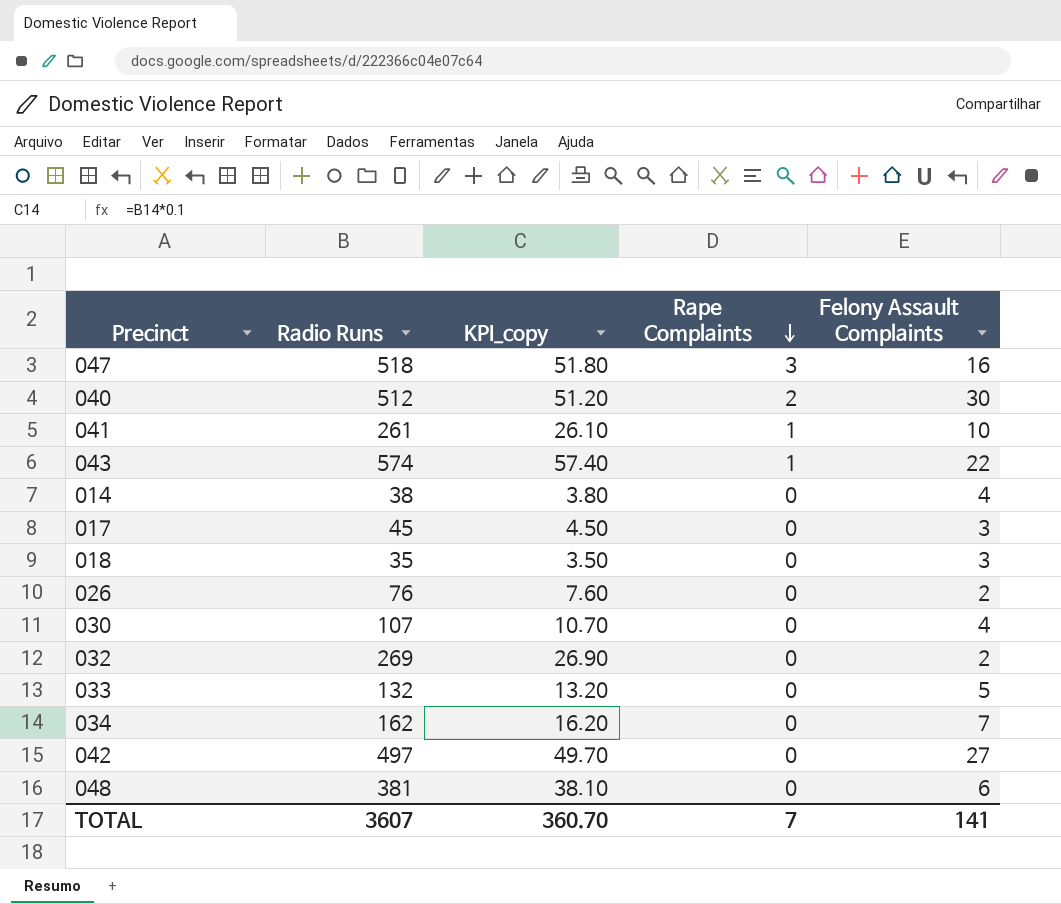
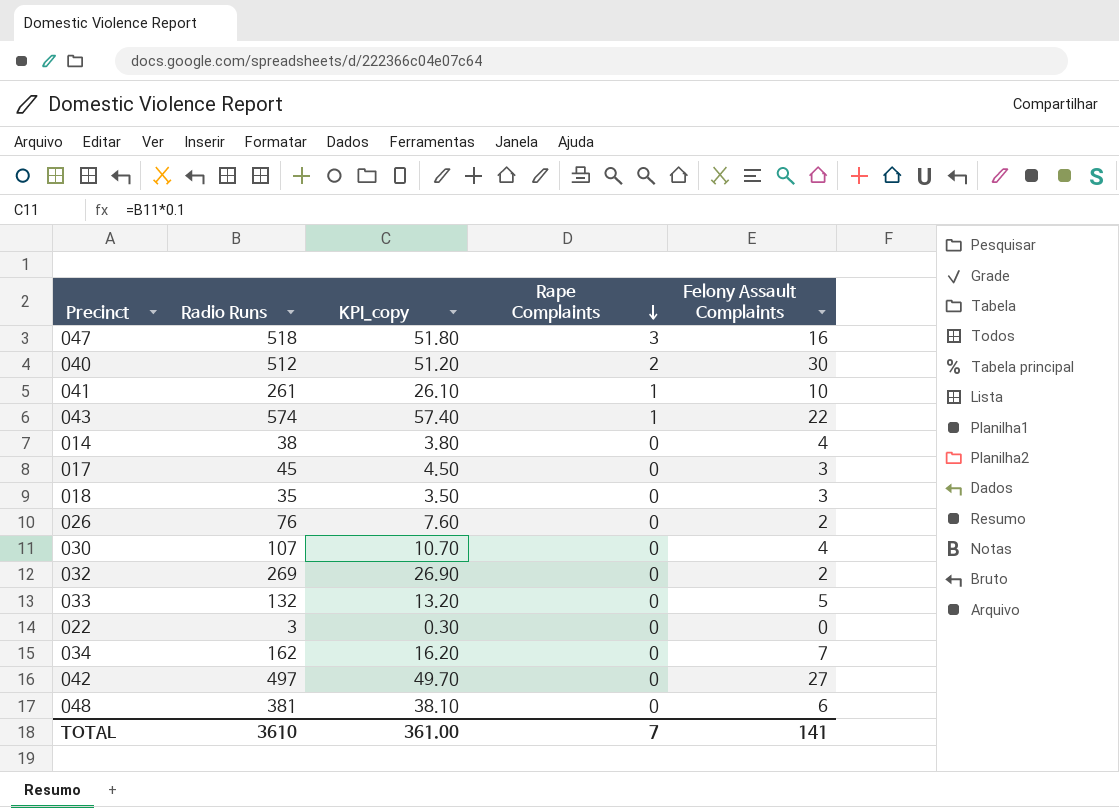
row 022: none -> 3 | 0.30 | 0 | 0
TOTAL | Radio Runs: 3607 -> 3610
TOTAL | KPI_copy: 360.70 -> 361.00

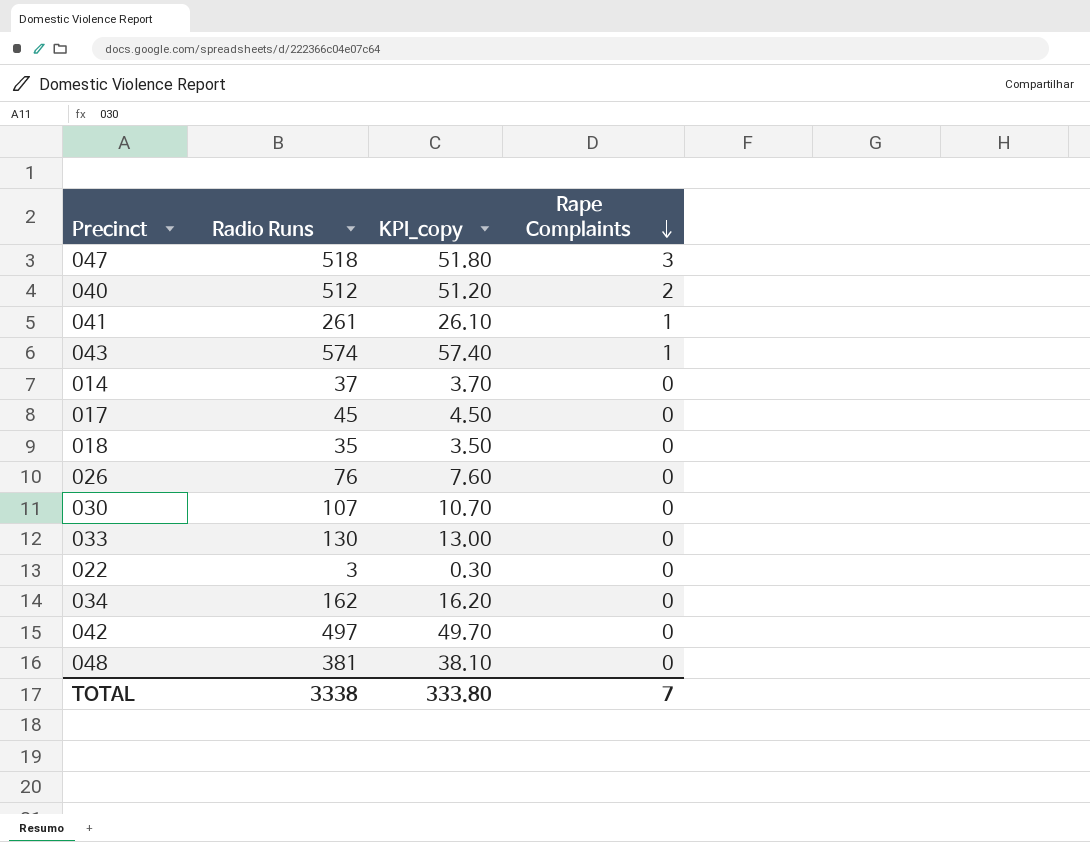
column Felony Assault Complaints | position: 5 -> none
row 032: 269 | 26.90 | 0 | 2 -> none
014 | Radio Runs: 38 -> 37
014 | KPI_copy: 3.80 -> 3.70
033 | Radio Runs: 132 -> 130
033 | KPI_copy: 13.20 -> 13.00
TOTAL | Radio Runs: 3610 -> 3338
TOTAL | KPI_copy: 361.00 -> 333.80

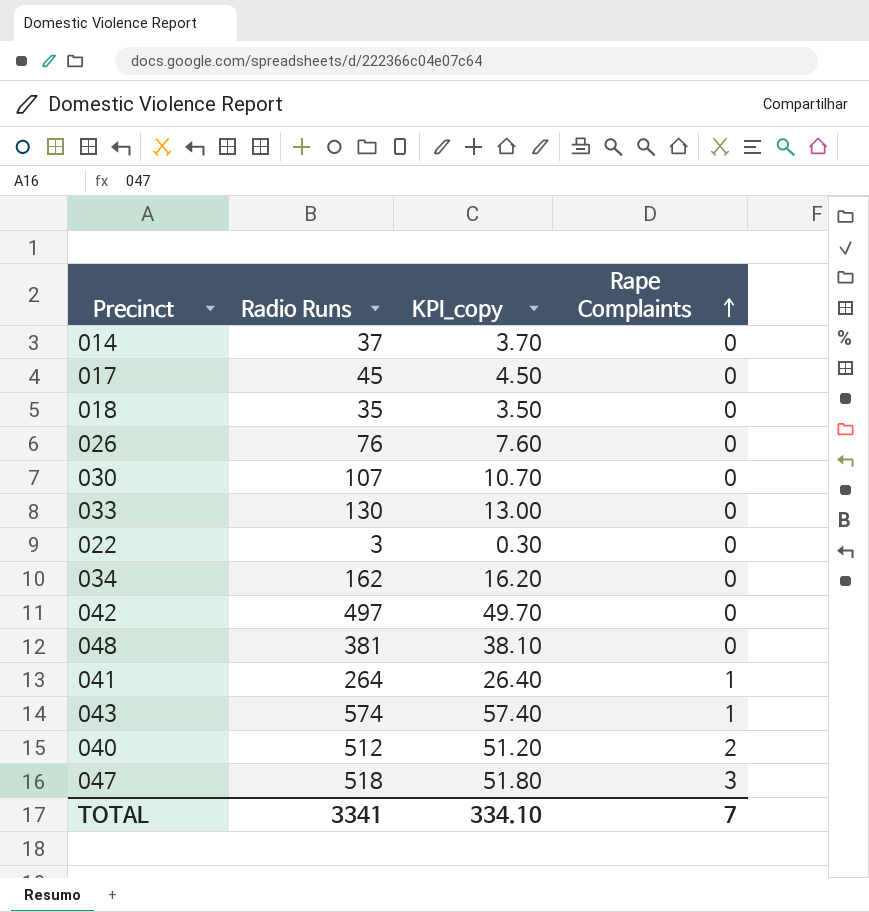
row order: Rape Complaints descending -> Rape Complaints ascending
041 | Radio Runs: 261 -> 264
041 | KPI_copy: 26.10 -> 26.40
TOTAL | Radio Runs: 3338 -> 3341
TOTAL | KPI_copy: 333.80 -> 334.10

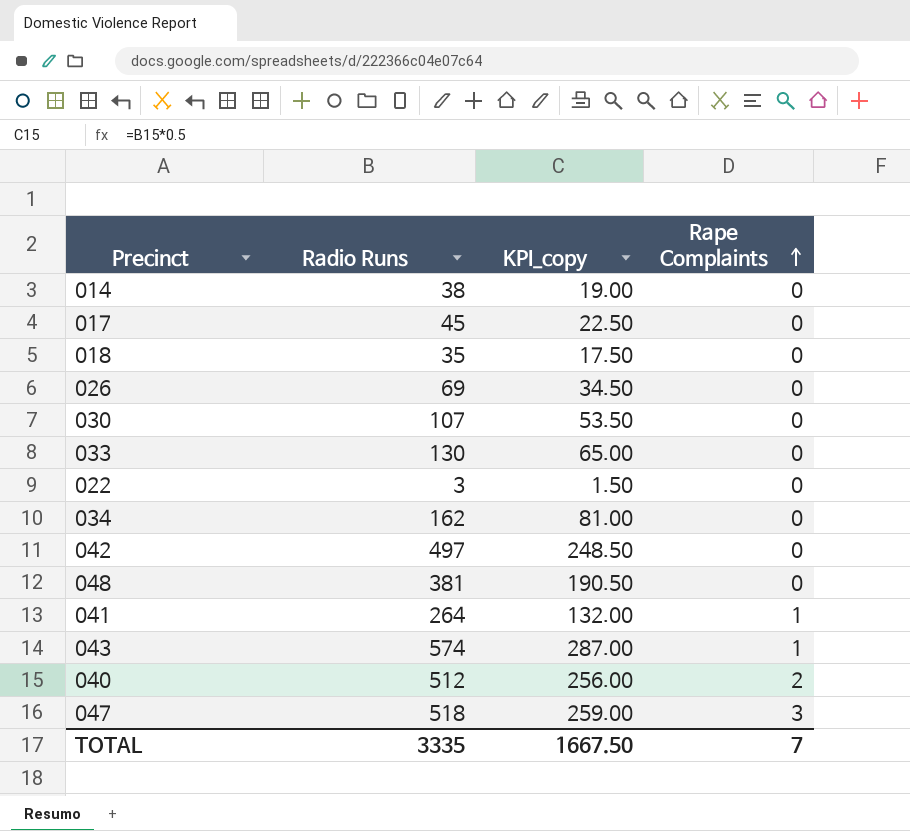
column KPI_copy | formula: [Radio Runs] * 0.1 -> [Radio Runs] * 0.5
014 | Radio Runs: 37 -> 38
026 | Radio Runs: 76 -> 69
TOTAL | Radio Runs: 3341 -> 3335
TOTAL | KPI_copy: 334.10 -> 1667.50

